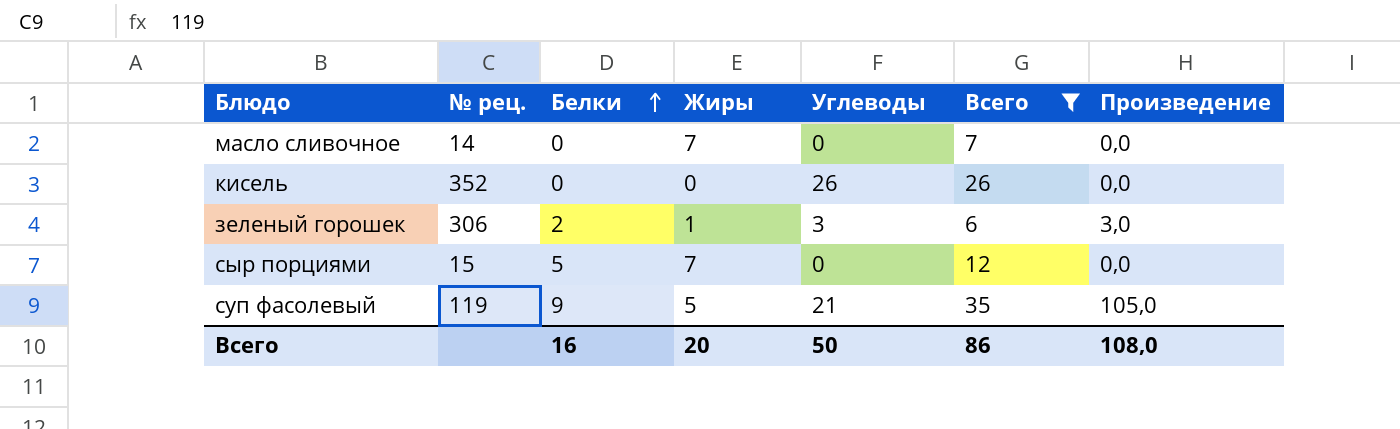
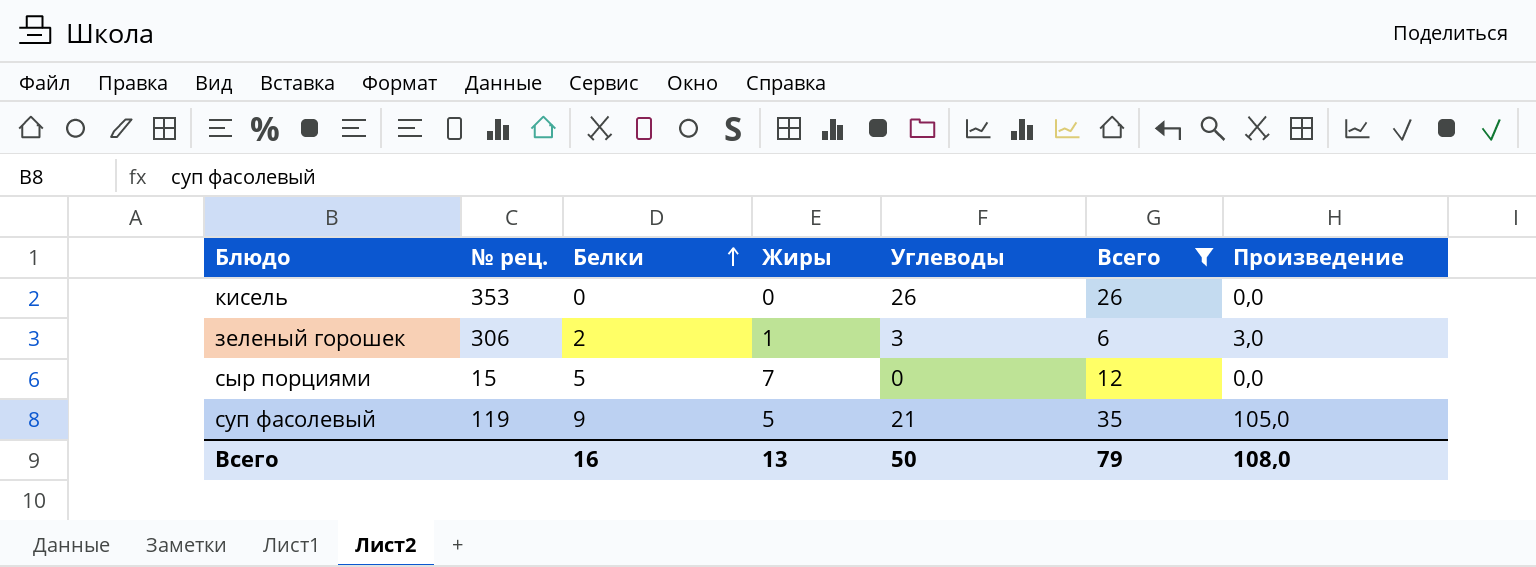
row масло сливочное: 14 | 0 | 7 | 0 | 7 | 0,0 -> none
кисель | № рец.: 352 -> 353
Всего | Жиры: 20 -> 13
Всего | Всего: 86 -> 79

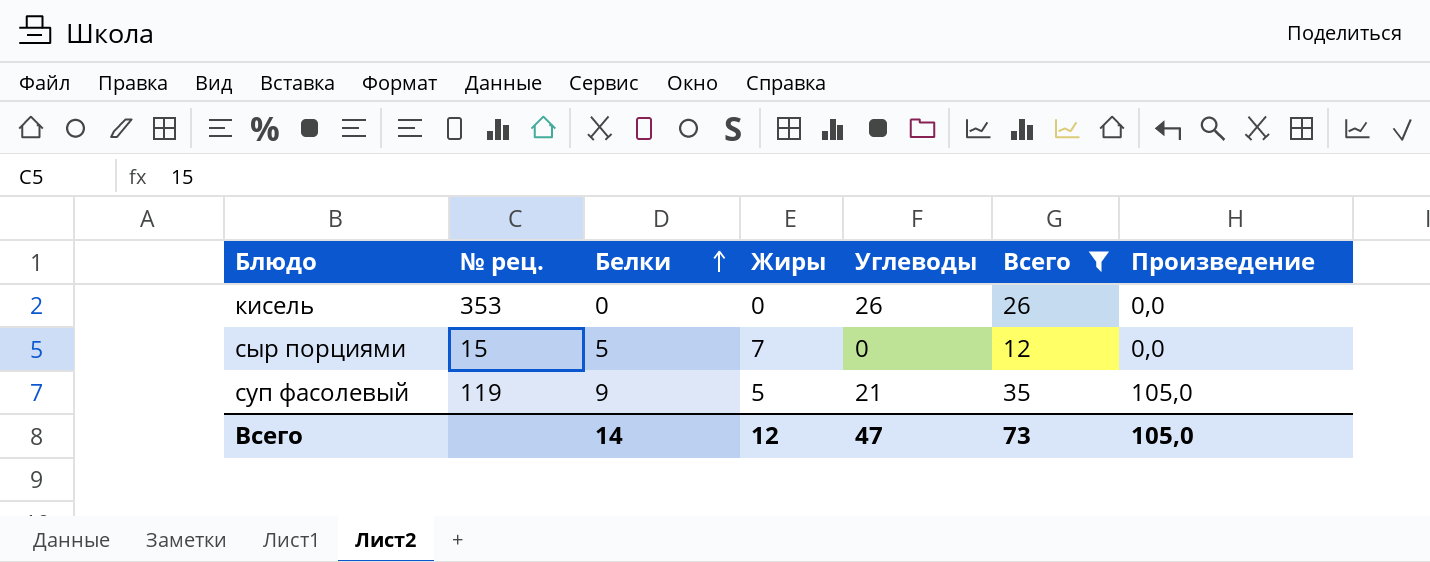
row зеленый горошек: 306 | 2 | 1 | 3 | 6 | 3,0 -> none
Всего | Белки: 16 -> 14
Всего | Жиры: 13 -> 12
Всего | Углеводы: 50 -> 47
Всего | Всего: 79 -> 73
Всего | Произведение: 108,0 -> 105,0

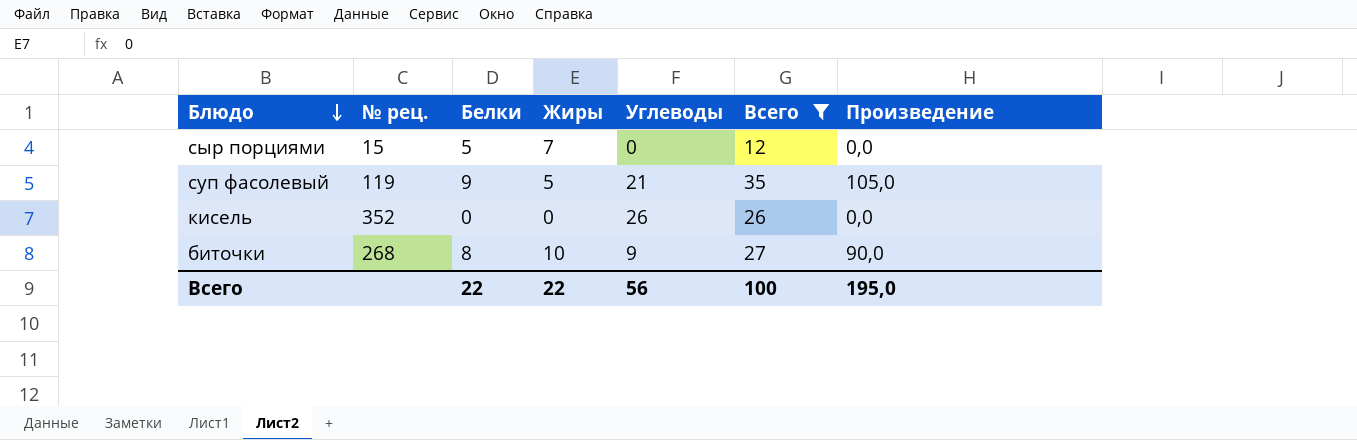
row order: Белки ascending -> Блюдо descending
кисель | № рец.: 353 -> 352
row биточки: none -> 268 | 8 | 10 | 9 | 27 | 90,0
Всего | Белки: 14 -> 22
Всего | Жиры: 12 -> 22
Всего | Углеводы: 47 -> 56
Всего | Всего: 73 -> 100
Всего | Произведение: 105,0 -> 195,0

